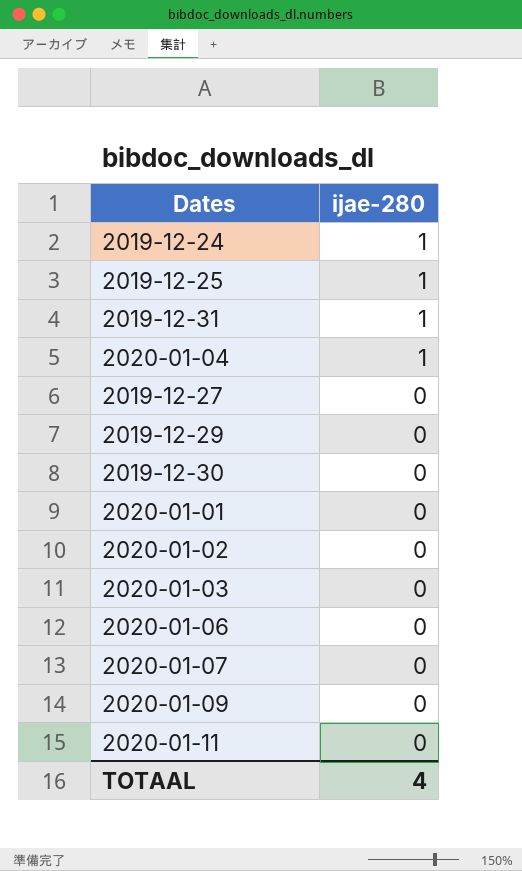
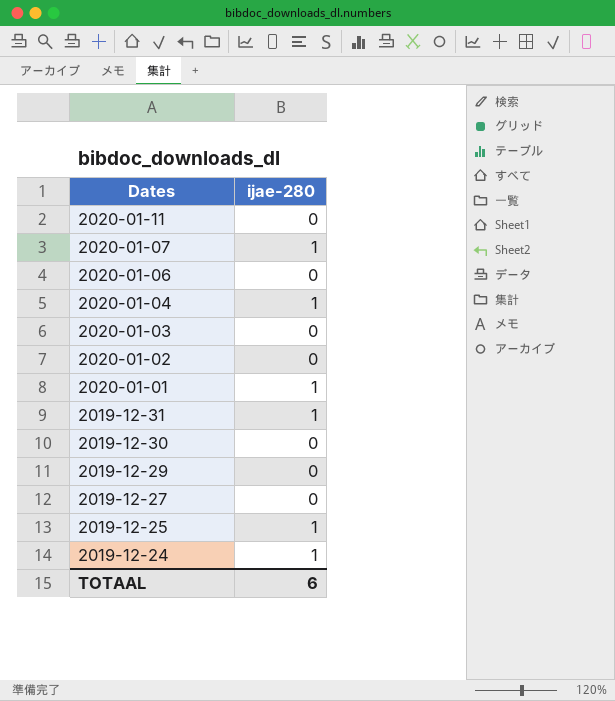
row order: ijae-280 descending -> Dates descending
row 2020-01-09: 0 -> none
2020-01-07 | ijae-280: 0 -> 1
2020-01-01 | ijae-280: 0 -> 1
TOTAAL | ijae-280: 4 -> 6

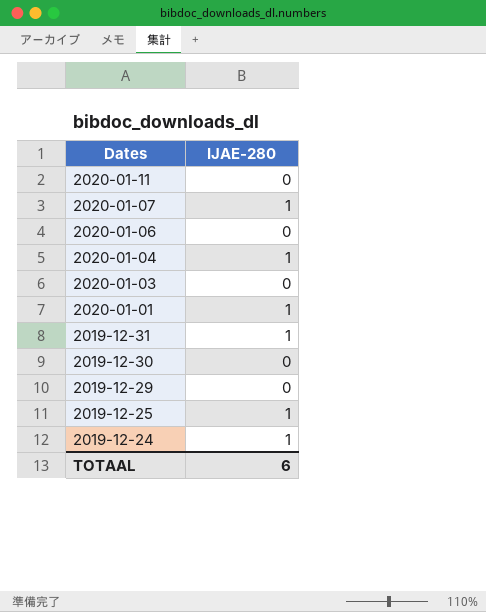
column name: ijae-280 -> IJAE-280
row 2020-01-02: 0 -> none
row 2019-12-27: 0 -> none

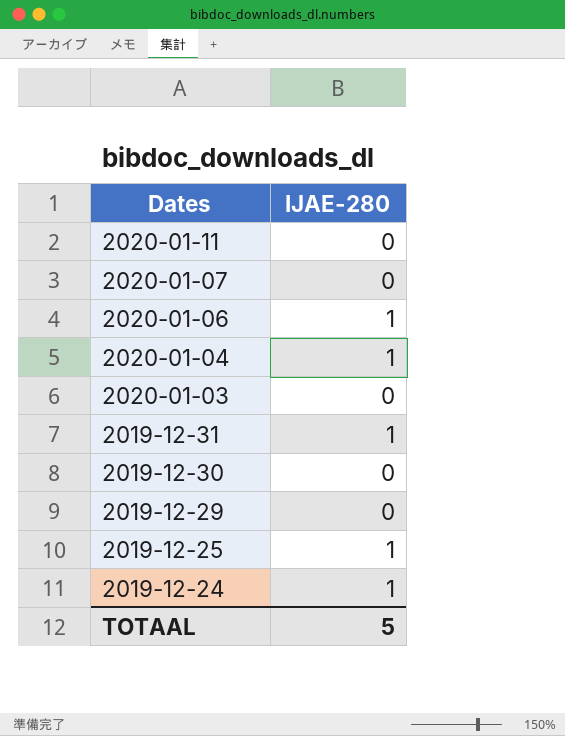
row 2020-01-01: 1 -> none
2020-01-07 | IJAE-280: 1 -> 0
2020-01-06 | IJAE-280: 0 -> 1
TOTAAL | IJAE-280: 6 -> 5

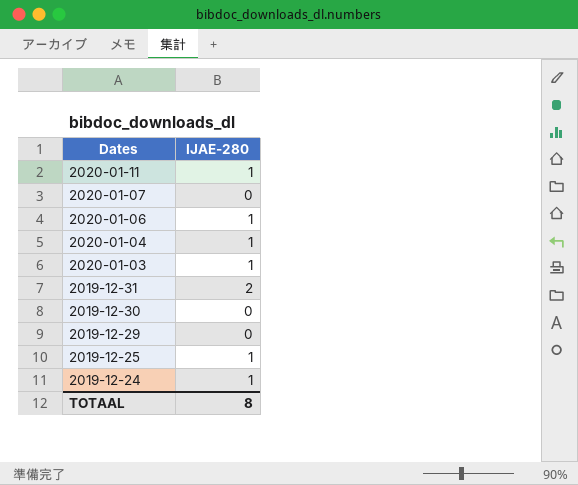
2020-01-11 | IJAE-280: 0 -> 1
2020-01-03 | IJAE-280: 0 -> 1
2019-12-31 | IJAE-280: 1 -> 2
TOTAAL | IJAE-280: 5 -> 8

